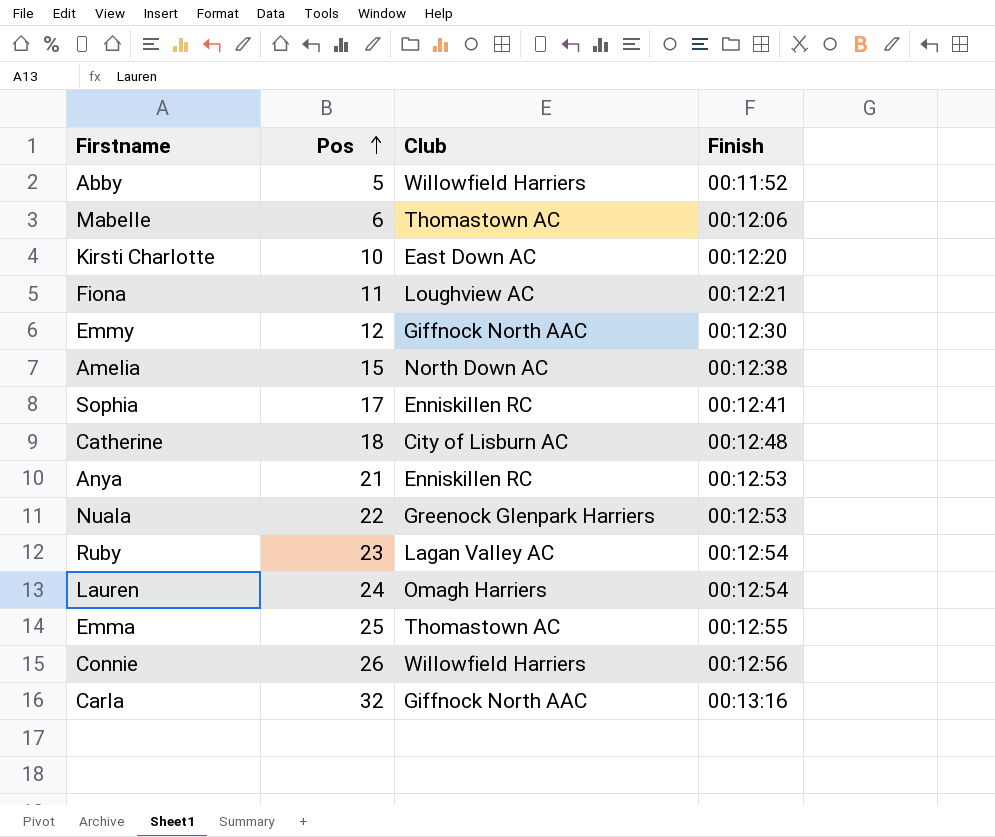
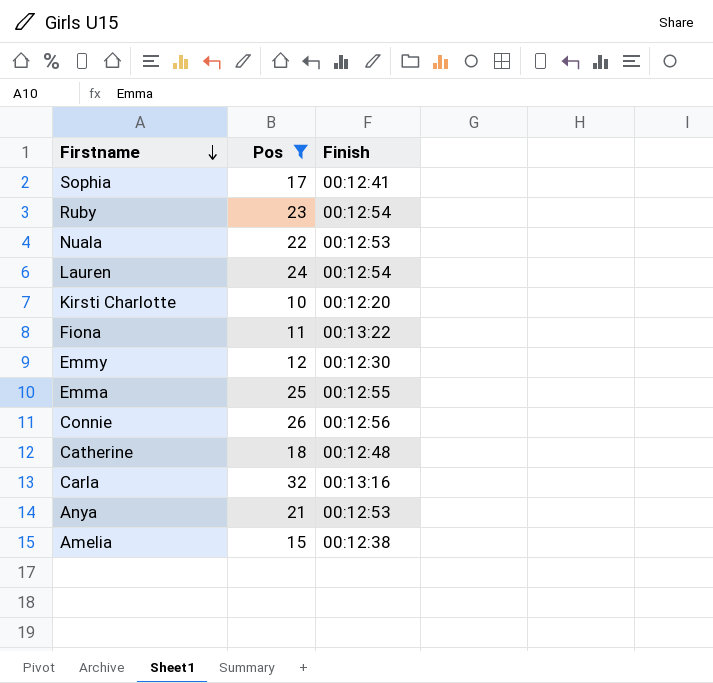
filter: none -> Pos >= 10
row order: Pos ascending -> Firstname descending
column Club | position: 3 -> none
Fiona | Finish: 00:12:21 -> 00:13:22

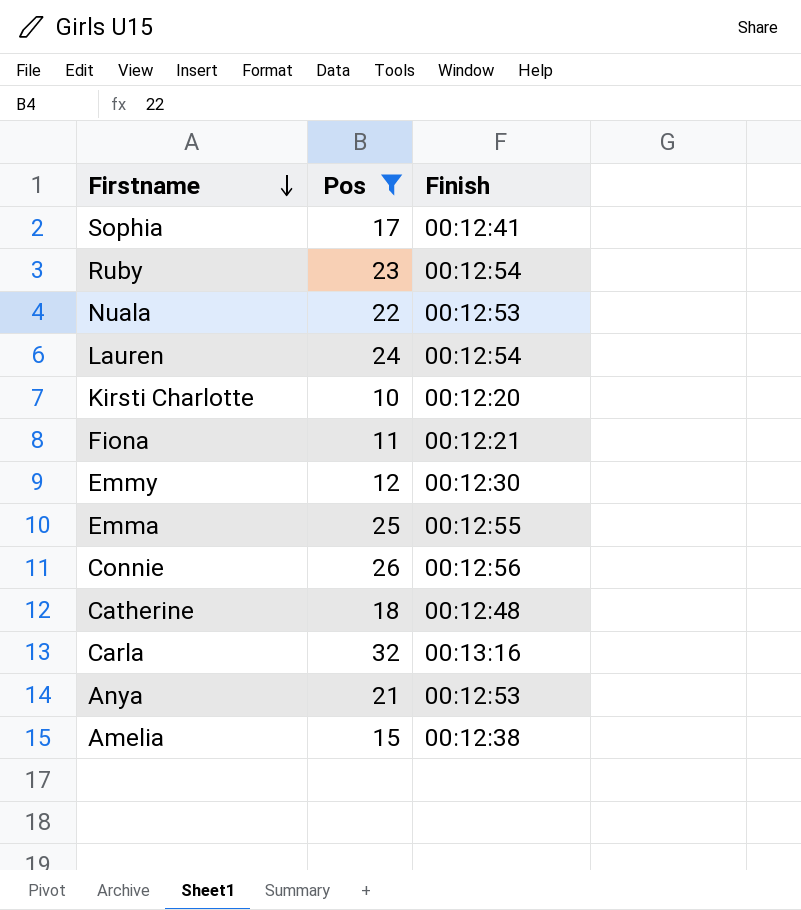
Fiona | Finish: 00:13:22 -> 00:12:21

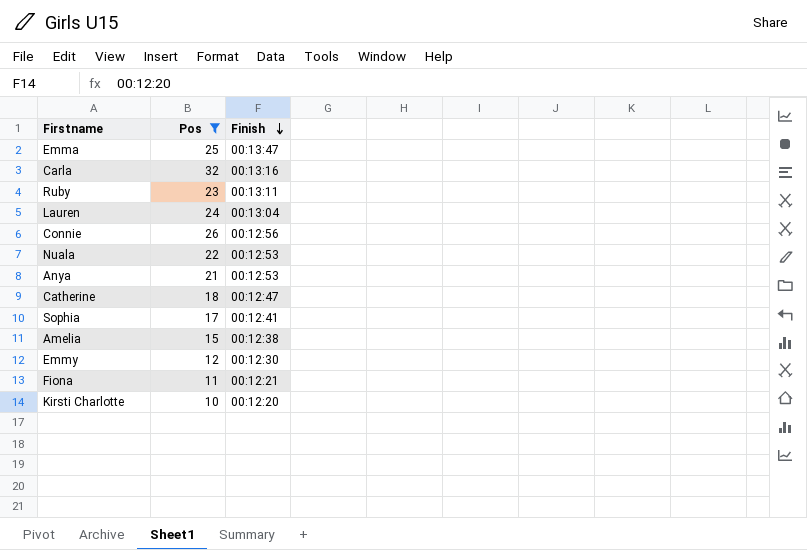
row order: Firstname descending -> Finish descending
Emma | Finish: 00:12:55 -> 00:13:47
Ruby | Finish: 00:12:54 -> 00:13:11
Lauren | Finish: 00:12:54 -> 00:13:04
Catherine | Finish: 00:12:48 -> 00:12:47

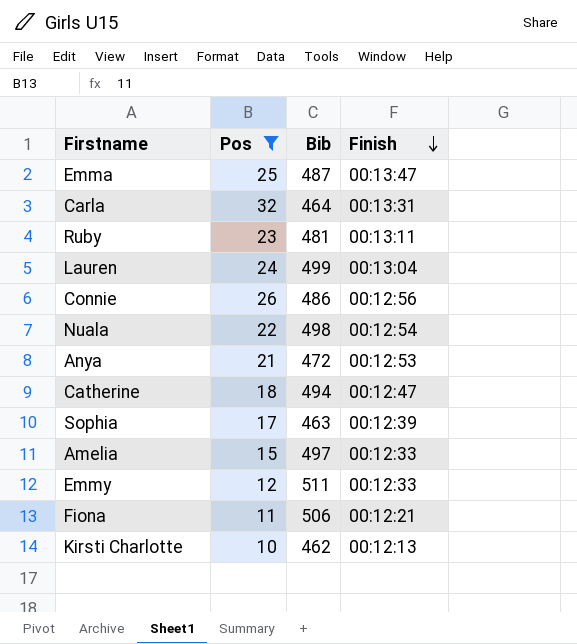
column Bib | position: none -> 3
Carla | Finish: 00:13:16 -> 00:13:31
Nuala | Finish: 00:12:53 -> 00:12:54
Sophia | Finish: 00:12:41 -> 00:12:39
Amelia | Finish: 00:12:38 -> 00:12:33
Emmy | Finish: 00:12:30 -> 00:12:33
Kirsti Charlotte | Finish: 00:12:20 -> 00:12:13

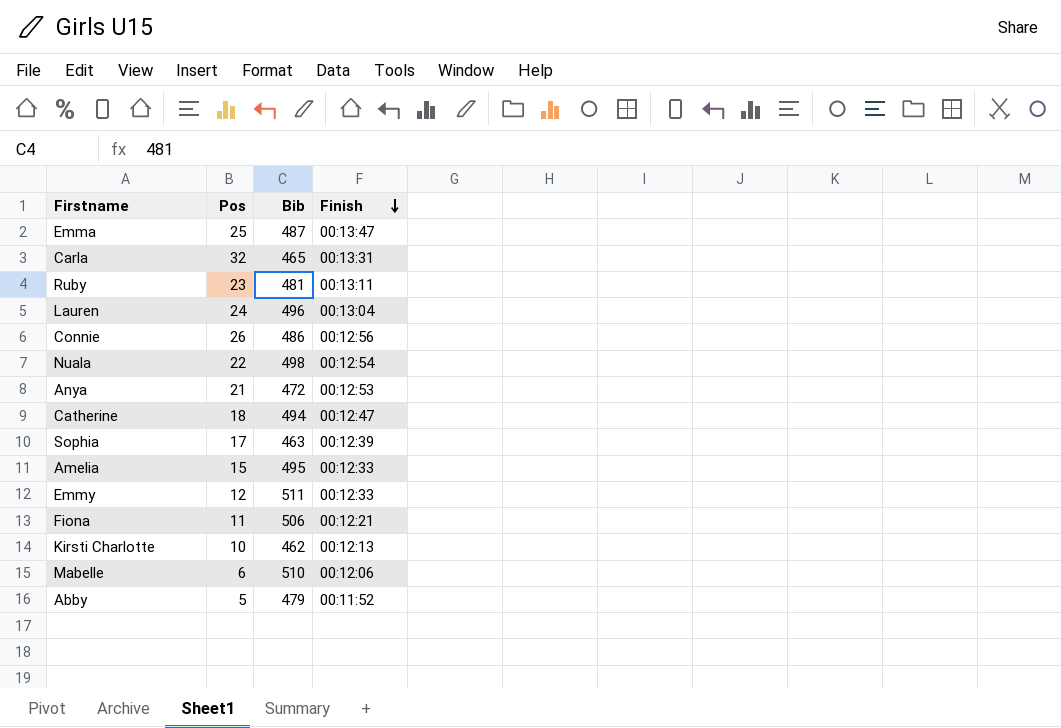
filter: Pos >= 10 -> none
Carla | Bib: 464 -> 465
Lauren | Bib: 499 -> 496
Amelia | Bib: 497 -> 495

